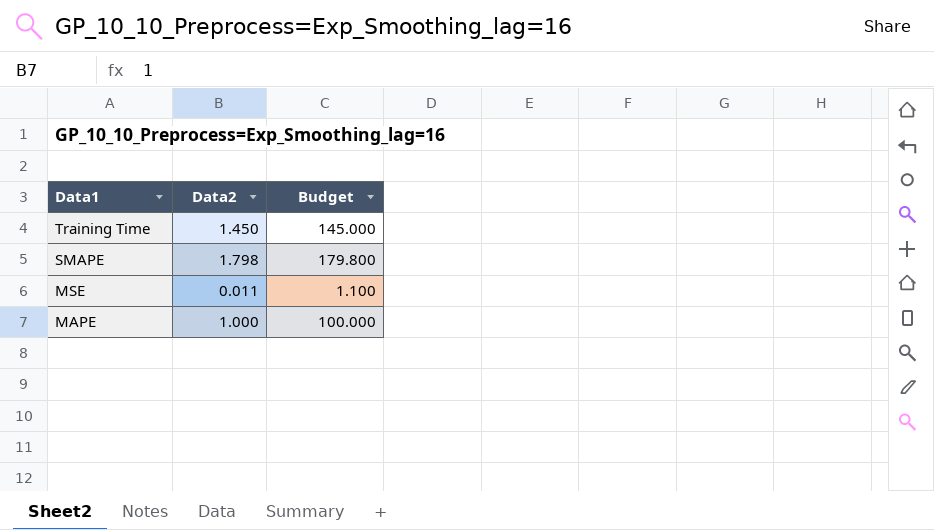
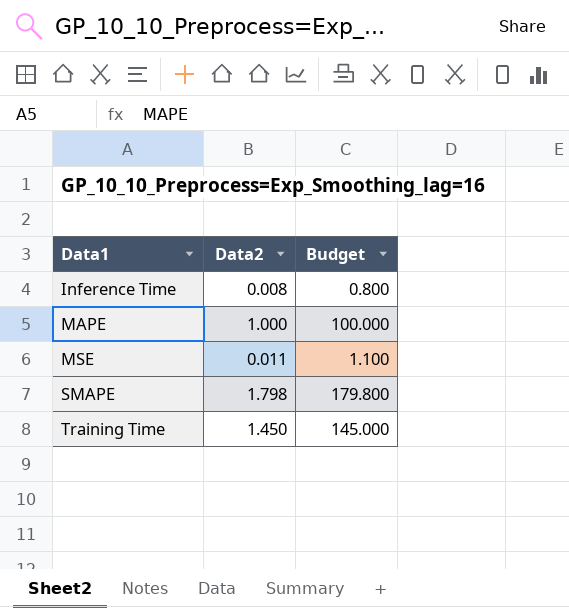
row order: Data1 descending -> Data1 ascending
row Inference Time: none -> 0.008 | 0.800

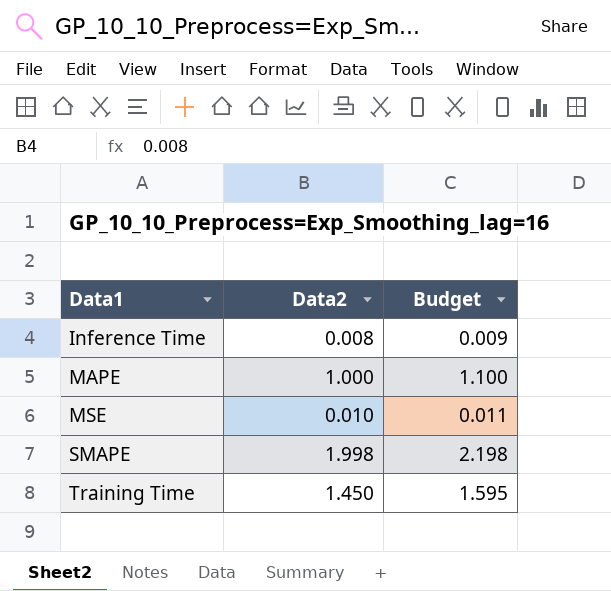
column Budget | formula: [Data2] * 100 -> [Data2] * 1.1
MSE | Data2: 0.011 -> 0.010
SMAPE | Data2: 1.798 -> 1.998

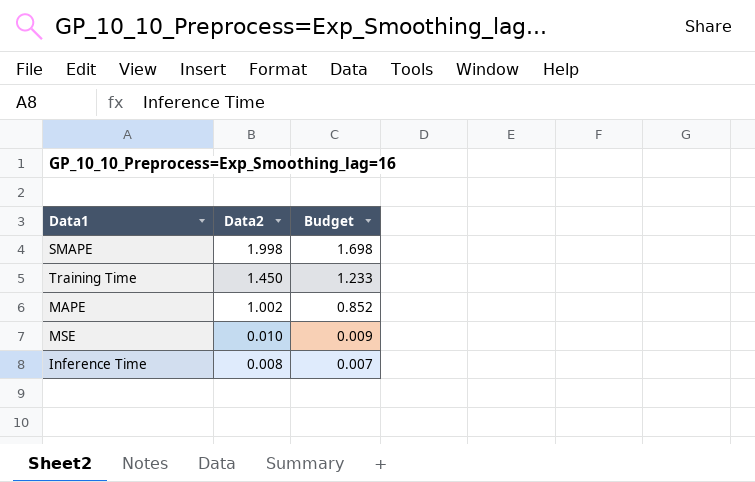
row order: Data1 ascending -> Data2 descending
column Budget | formula: [Data2] * 1.1 -> [Data2] * 0.85
MAPE | Data2: 1.000 -> 1.002

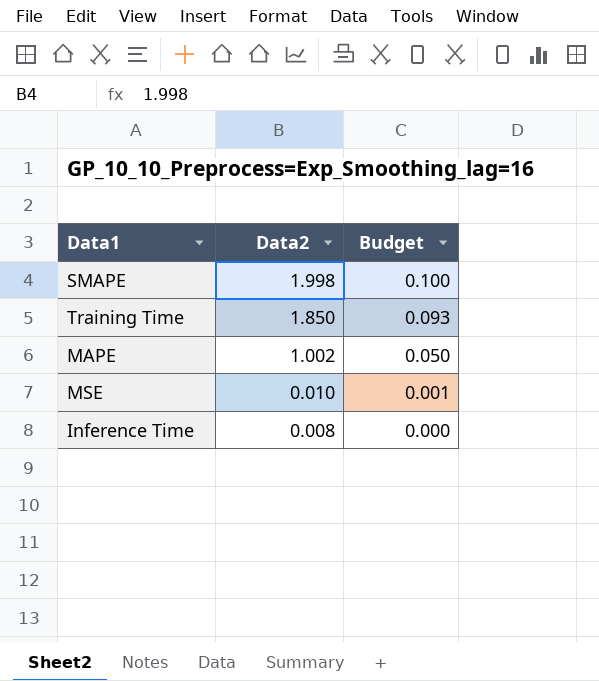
column Budget | formula: [Data2] * 0.85 -> [Data2] * 0.05
Training Time | Data2: 1.450 -> 1.850

